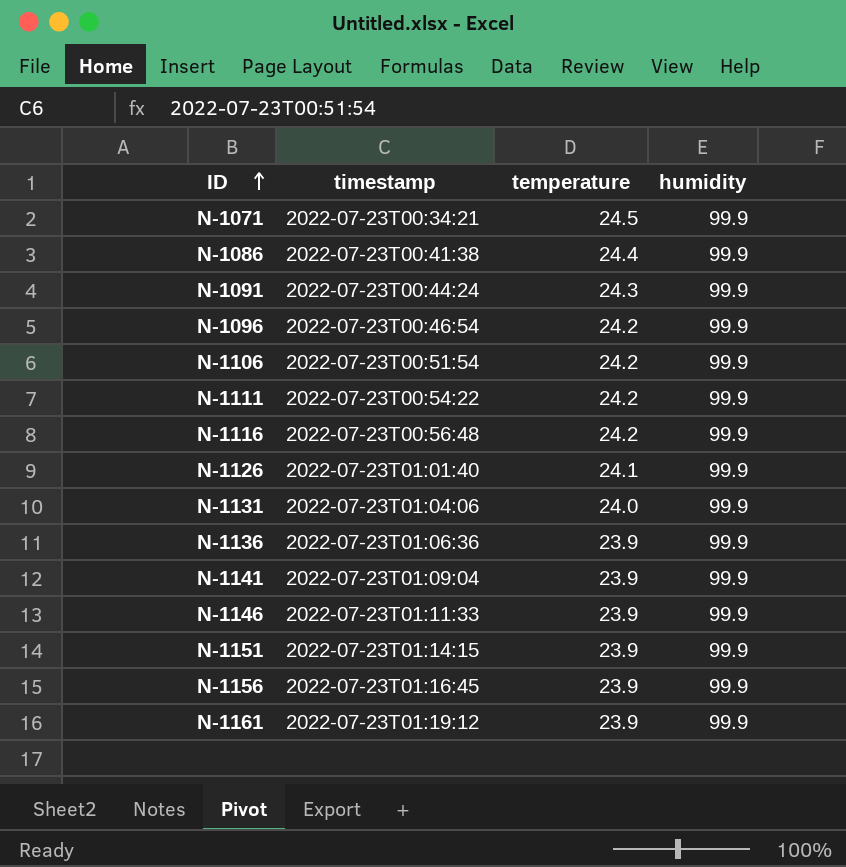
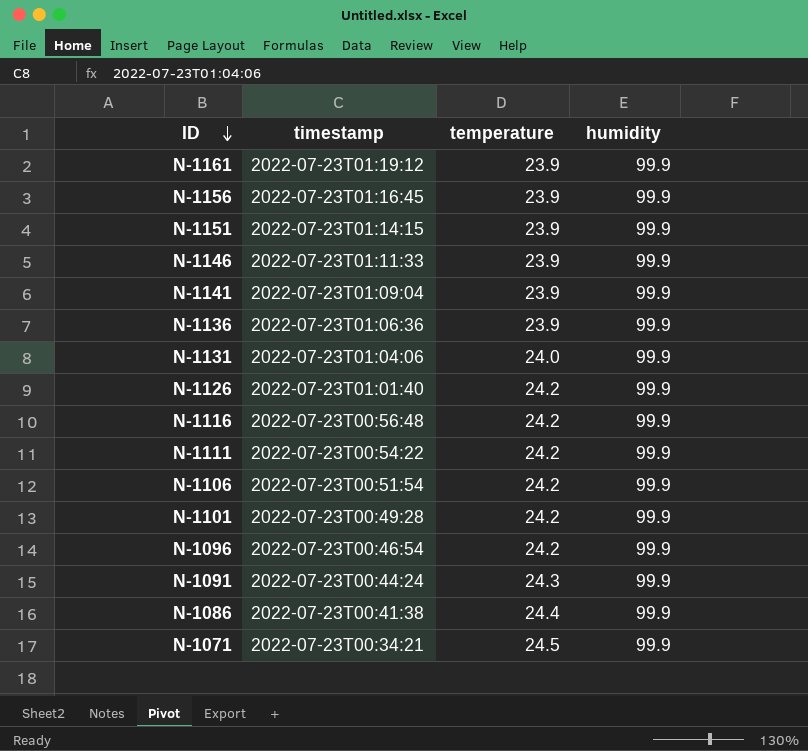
row order: ID ascending -> ID descending
N-1126 | temperature: 24.1 -> 24.2
row N-1101: none -> 2022-07-23T00:49:28 | 24.2 | 99.9

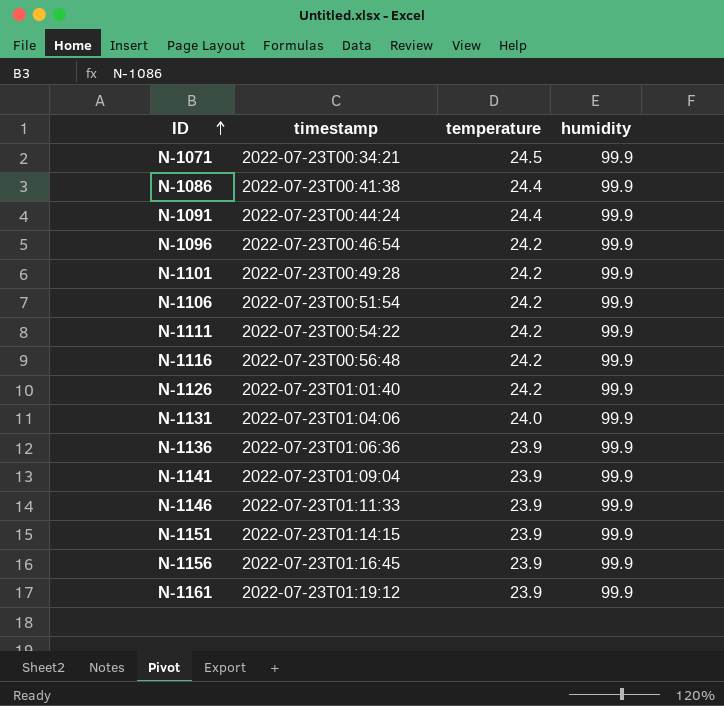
row order: ID descending -> ID ascending
N-1091 | temperature: 24.3 -> 24.4

